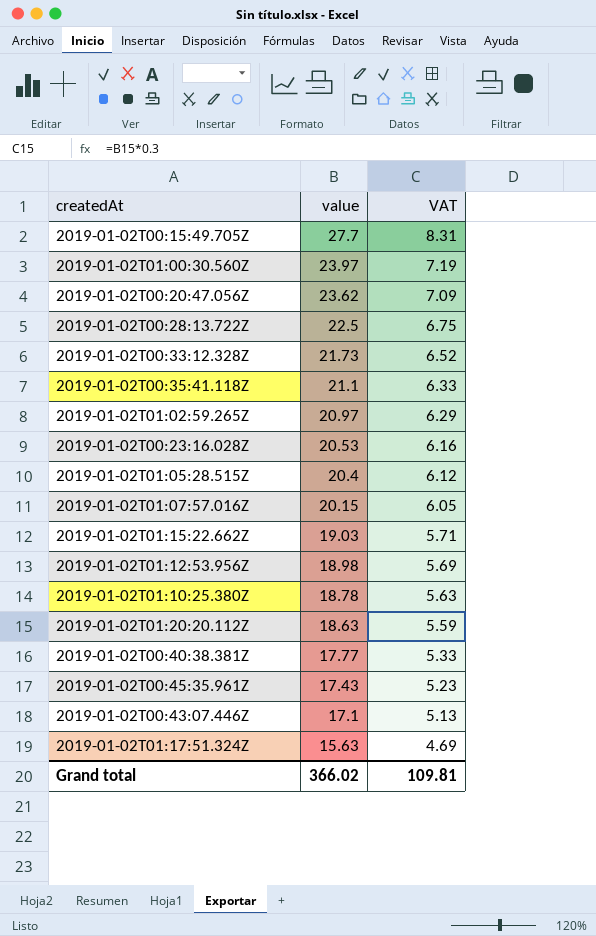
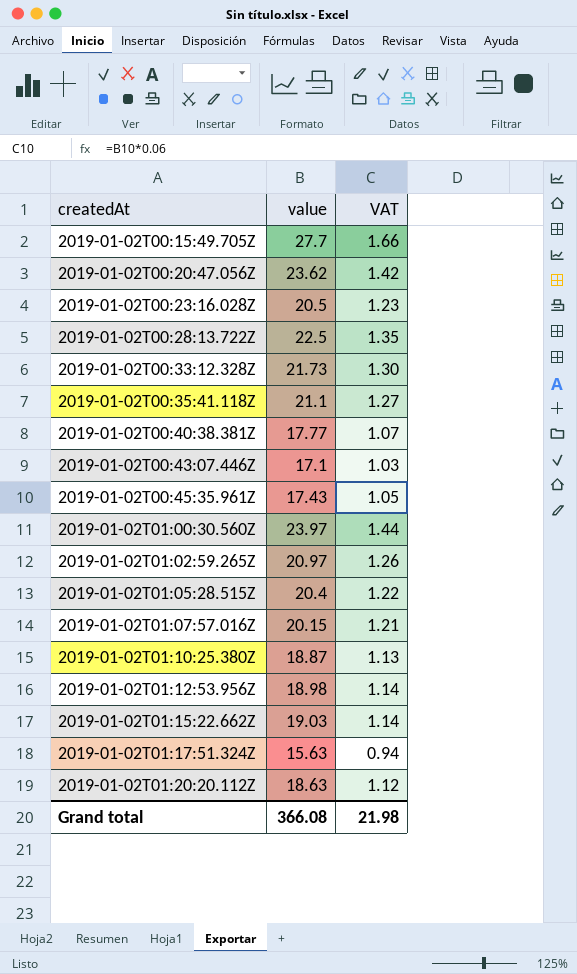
row order: value descending -> createdAt ascending
column VAT | formula: [value] * 0.3 -> [value] * 0.06
2019-01-02T00:23:16.028Z | value: 20.53 -> 20.5
2019-01-02T01:10:25.380Z | value: 18.78 -> 18.87
Grand total | value: 366.02 -> 366.08
Grand total | VAT: 109.81 -> 21.98

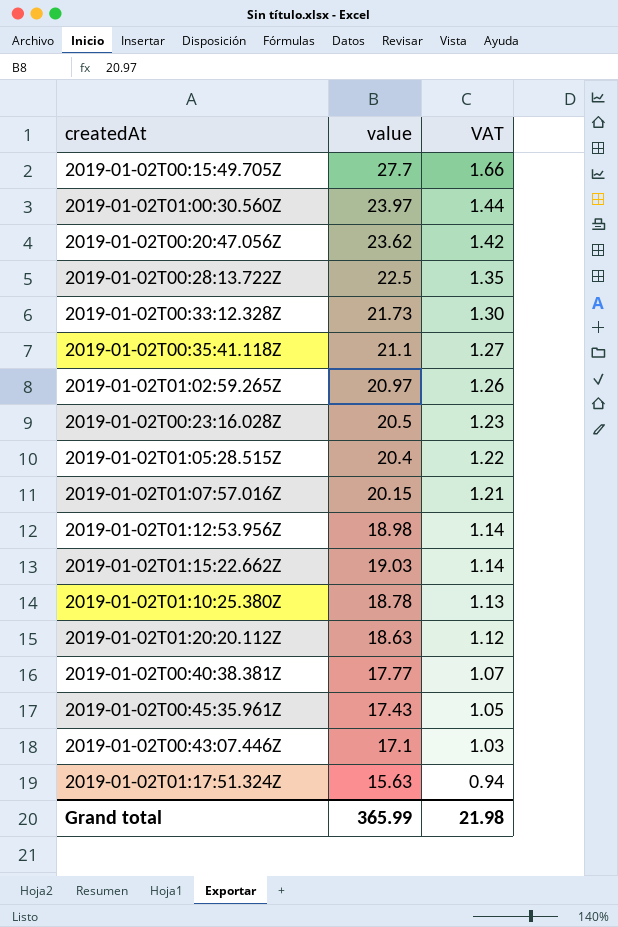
row order: createdAt ascending -> VAT descending
2019-01-02T01:10:25.380Z | value: 18.87 -> 18.78
Grand total | value: 366.08 -> 365.99

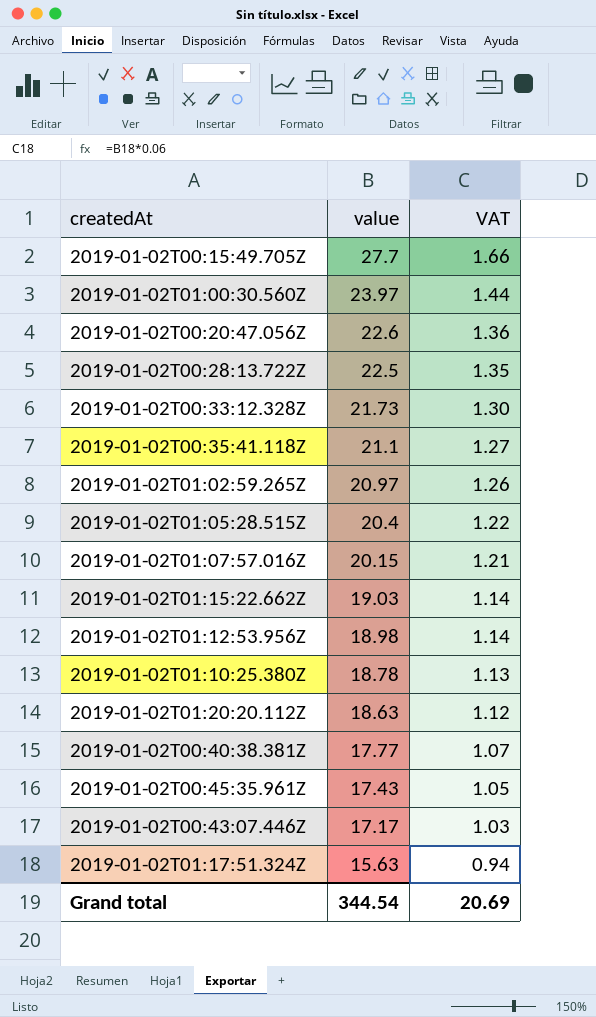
row order: VAT descending -> value descending
row 2019-01-02T00:23:16.028Z: 20.5 | 1.23 -> none
2019-01-02T00:20:47.056Z | value: 23.62 -> 22.6
2019-01-02T00:20:47.056Z | VAT: 1.42 -> 1.36
2019-01-02T00:43:07.446Z | value: 17.1 -> 17.17
Grand total | value: 365.99 -> 344.54
Grand total | VAT: 21.98 -> 20.69

